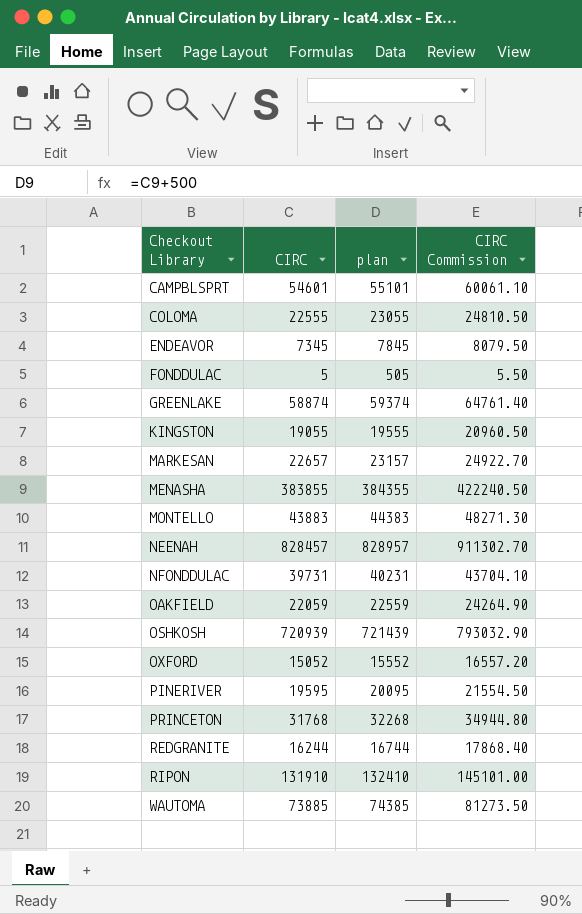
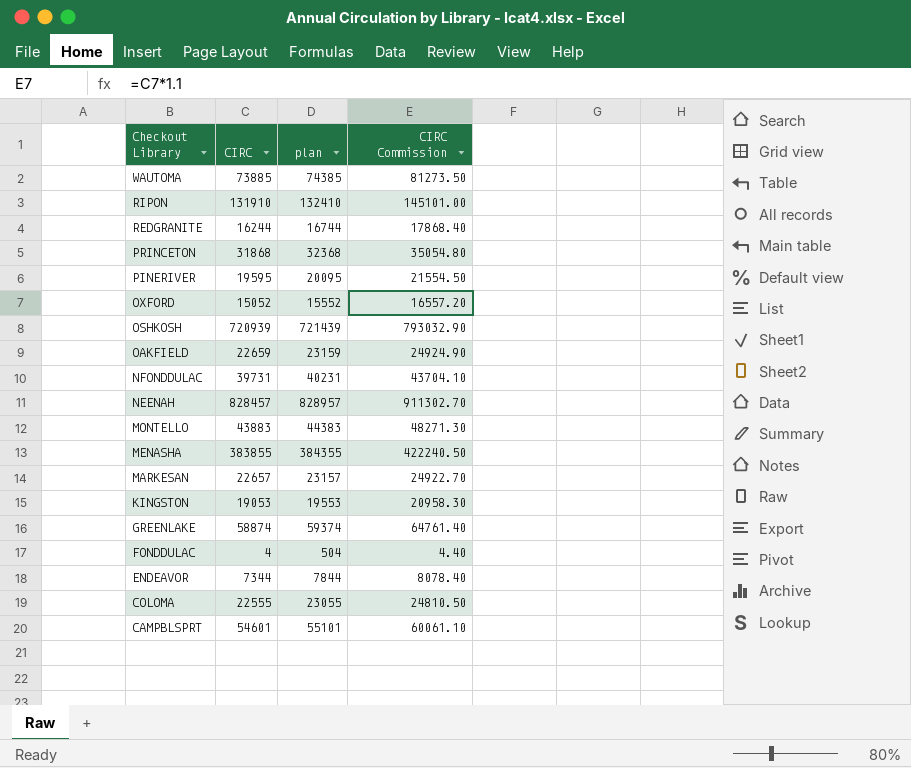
row order: Checkout Library ascending -> Checkout Library descending
PRINCETON | CIRC: 31768 -> 31868
PRINCETON | plan: 32268 -> 32368
PRINCETON | CIRC Commission: 34944.80 -> 35054.80
OAKFIELD | CIRC: 22059 -> 22659
OAKFIELD | plan: 22559 -> 23159
OAKFIELD | CIRC Commission: 24264.90 -> 24924.90
KINGSTON | CIRC: 19055 -> 19053
KINGSTON | plan: 19555 -> 19553
KINGSTON | CIRC Commission: 20960.50 -> 20958.30
FONDDULAC | CIRC: 5 -> 4
FONDDULAC | plan: 505 -> 504
FONDDULAC | CIRC Commission: 5.50 -> 4.40
ENDEAVOR | CIRC: 7345 -> 7344
ENDEAVOR | plan: 7845 -> 7844
ENDEAVOR | CIRC Commission: 8079.50 -> 8078.40

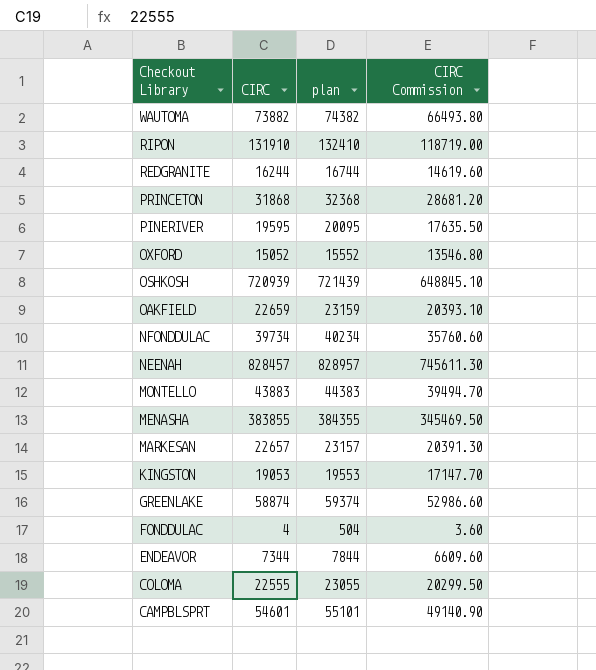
column CIRC Commission | formula: [CIRC] * 1.1 -> [CIRC] * 0.9
WAUTOMA | CIRC: 73885 -> 73882
WAUTOMA | plan: 74385 -> 74382
NFONDDULAC | CIRC: 39731 -> 39734
NFONDDULAC | plan: 40231 -> 40234

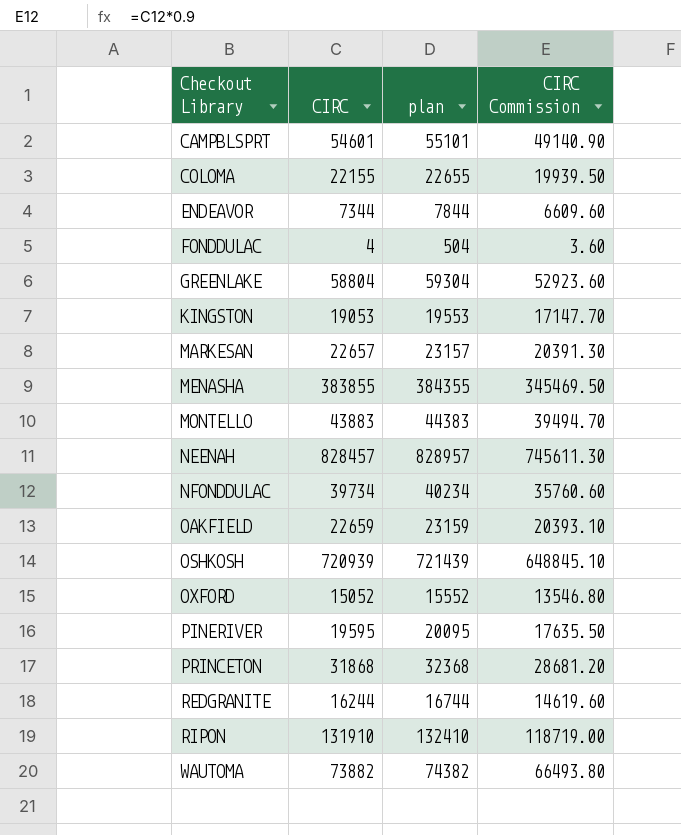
row order: Checkout Library descending -> Checkout Library ascending
COLOMA | CIRC: 22555 -> 22155
COLOMA | plan: 23055 -> 22655
COLOMA | CIRC Commission: 20299.50 -> 19939.50
GREENLAKE | CIRC: 58874 -> 58804
GREENLAKE | plan: 59374 -> 59304
GREENLAKE | CIRC Commission: 52986.60 -> 52923.60

